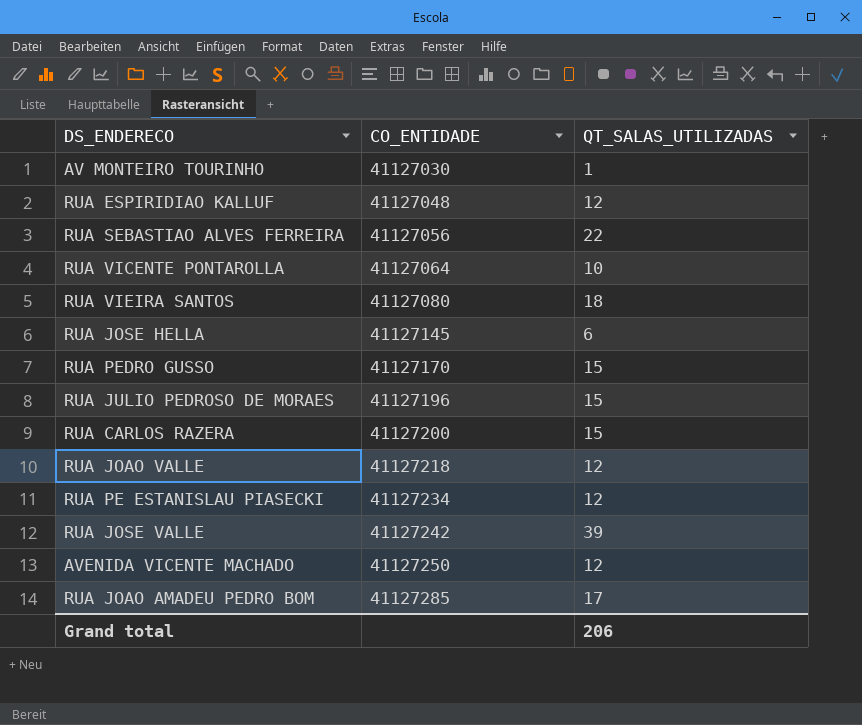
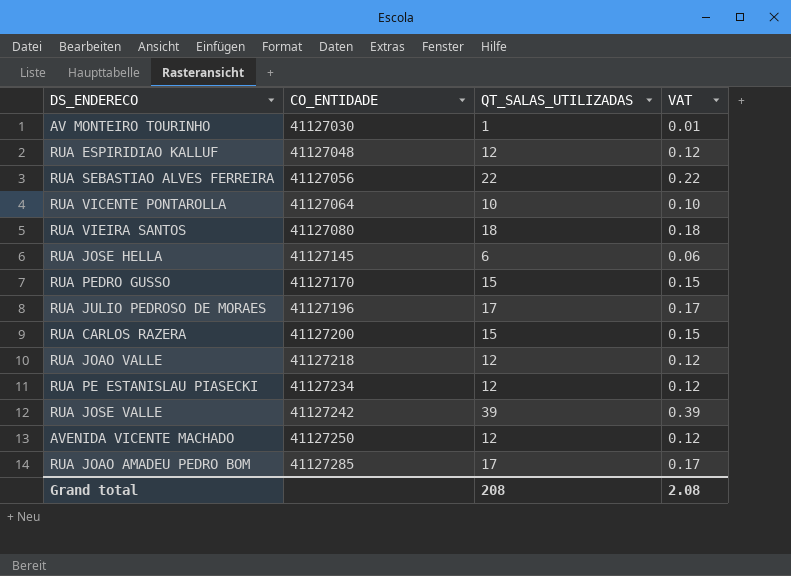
column VAT | formula: none -> [QT_SALAS_UTILIZADAS] * 0.01
RUA JULIO PEDROSO DE MORAES | QT_SALAS_UTILIZADAS: 15 -> 17
Grand total | QT_SALAS_UTILIZADAS: 206 -> 208

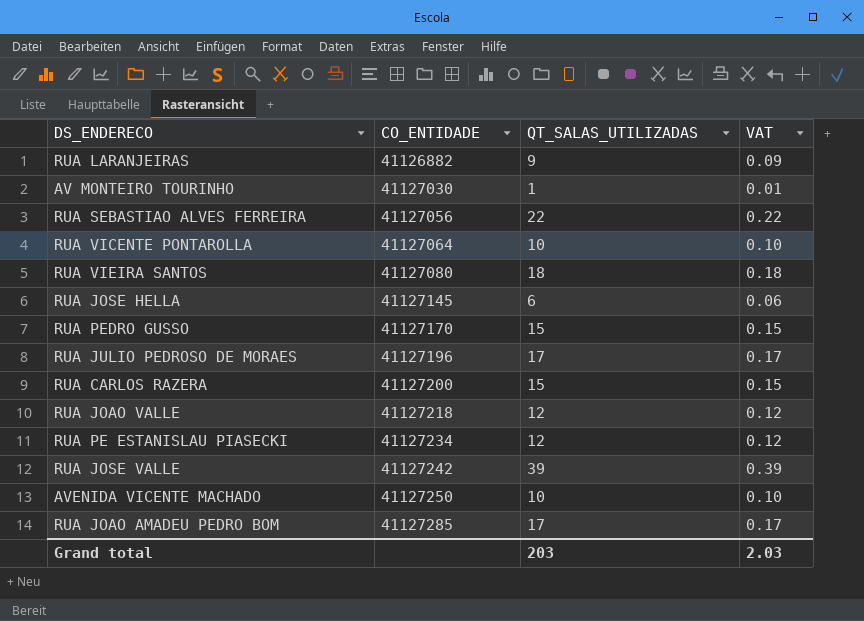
row RUA ESPIRIDIAO KALLUF: 41127048 | 12 | 0.12 -> none
row RUA LARANJEIRAS: none -> 41126882 | 9 | 0.09
AVENIDA VICENTE MACHADO | QT_SALAS_UTILIZADAS: 12 -> 10
AVENIDA VICENTE MACHADO | VAT: 0.12 -> 0.10
Grand total | QT_SALAS_UTILIZADAS: 208 -> 203
Grand total | VAT: 2.08 -> 2.03

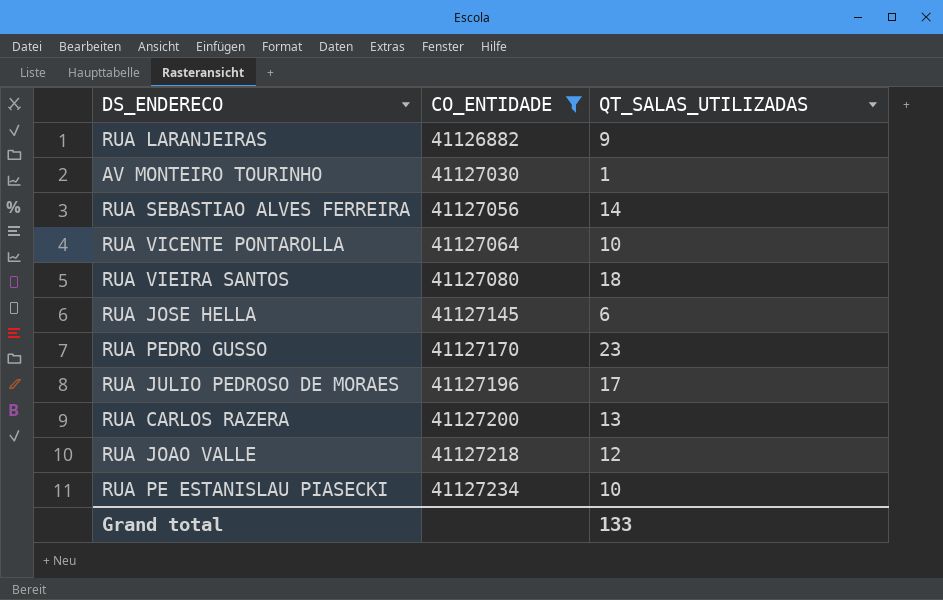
filter: none -> CO_ENTIDADE <= 41127234
column VAT | formula: [QT_SALAS_UTILIZADAS] * 0.01 -> none
RUA SEBASTIAO ALVES FERREIRA | QT_SALAS_UTILIZADAS: 22 -> 14
RUA PEDRO GUSSO | QT_SALAS_UTILIZADAS: 15 -> 23
RUA CARLOS RAZERA | QT_SALAS_UTILIZADAS: 15 -> 13
RUA PE ESTANISLAU PIASECKI | QT_SALAS_UTILIZADAS: 12 -> 10
Grand total | QT_SALAS_UTILIZADAS: 203 -> 133

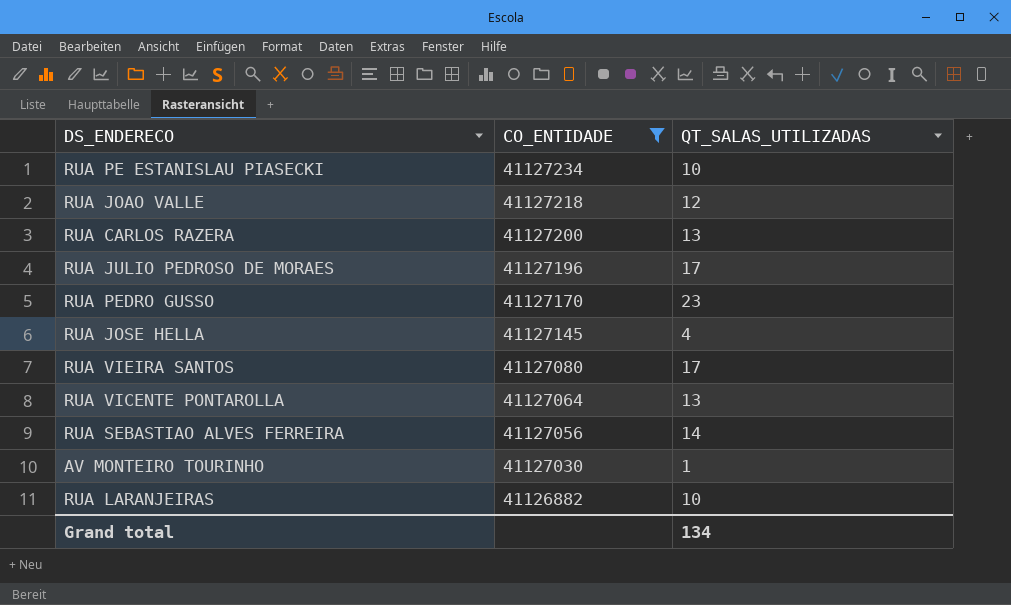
row order: CO_ENTIDADE ascending -> CO_ENTIDADE descending
RUA JOSE HELLA | QT_SALAS_UTILIZADAS: 6 -> 4
RUA VIEIRA SANTOS | QT_SALAS_UTILIZADAS: 18 -> 17
RUA VICENTE PONTAROLLA | QT_SALAS_UTILIZADAS: 10 -> 13
RUA LARANJEIRAS | QT_SALAS_UTILIZADAS: 9 -> 10
Grand total | QT_SALAS_UTILIZADAS: 133 -> 134

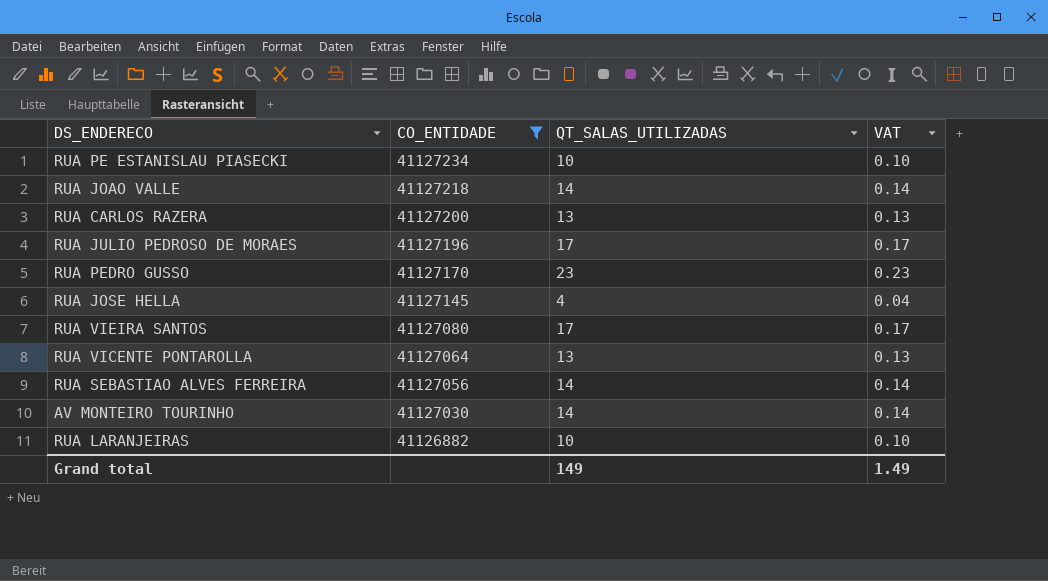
column VAT | formula: none -> [QT_SALAS_UTILIZADAS] * 0.01
RUA JOAO VALLE | QT_SALAS_UTILIZADAS: 12 -> 14
AV MONTEIRO TOURINHO | QT_SALAS_UTILIZADAS: 1 -> 14
Grand total | QT_SALAS_UTILIZADAS: 134 -> 149

